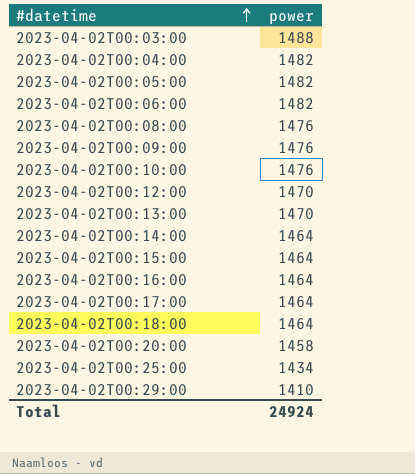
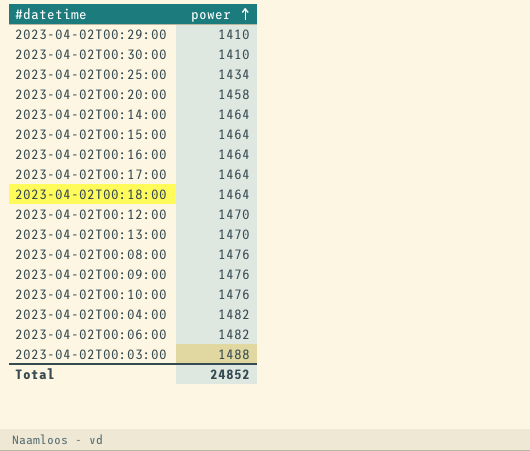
row order: #datetime ascending -> power ascending
row 2023-04-02T00:05:00: 1482 -> none
row 2023-04-02T00:30:00: none -> 1410
Total | power: 24924 -> 24852

